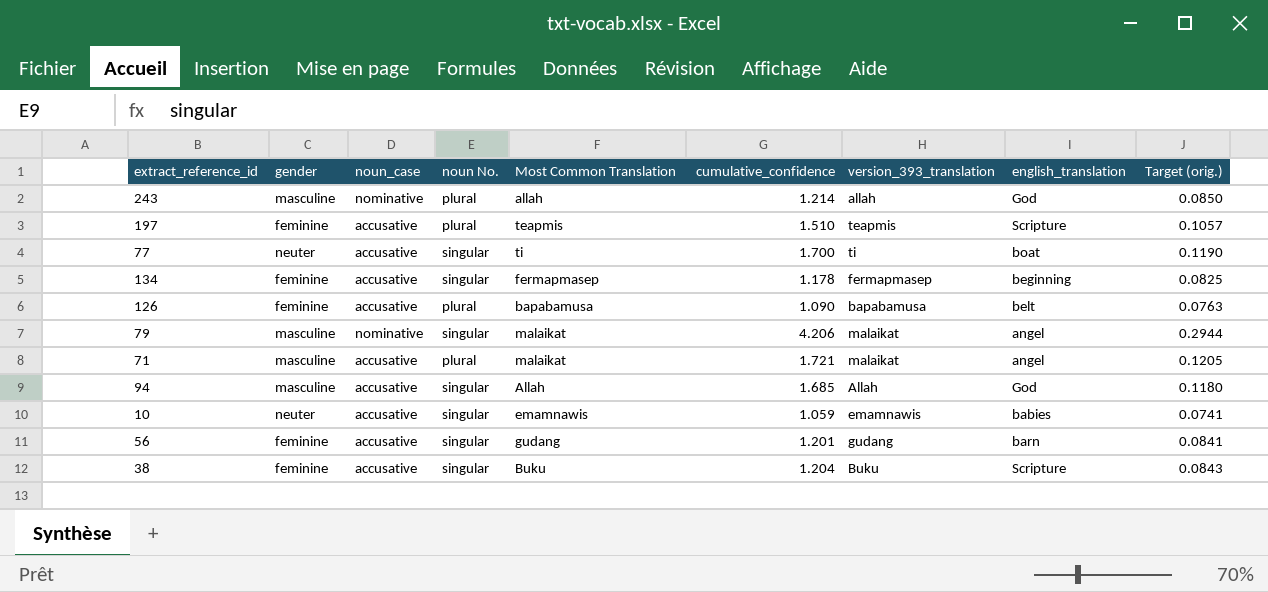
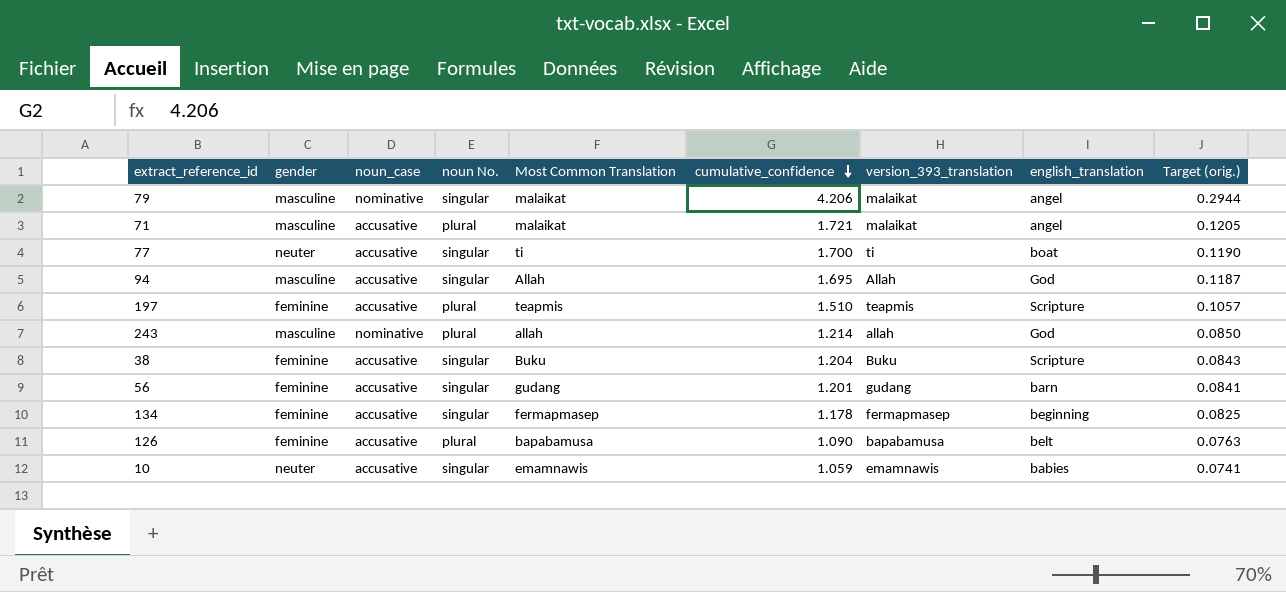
row order: none -> cumulative_confidence descending
94 | cumulative_confidence: 1.685 -> 1.695
94 | Target (orig.): 0.1180 -> 0.1187

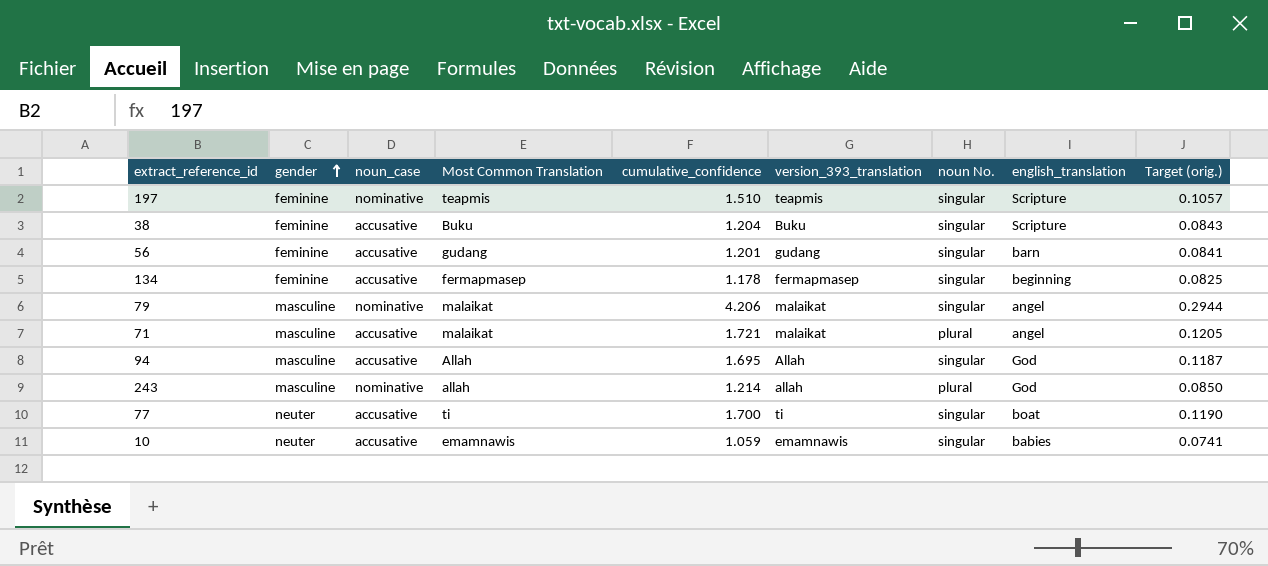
row order: cumulative_confidence descending -> gender ascending
column noun No. | position: 4 -> 7
row 126: feminine | accusative | plural | bapabamusa | 1.090 | bapabamusa | belt | 0.0763 -> none
197 | noun_case: accusative -> nominative
197 | noun No.: plural -> singular

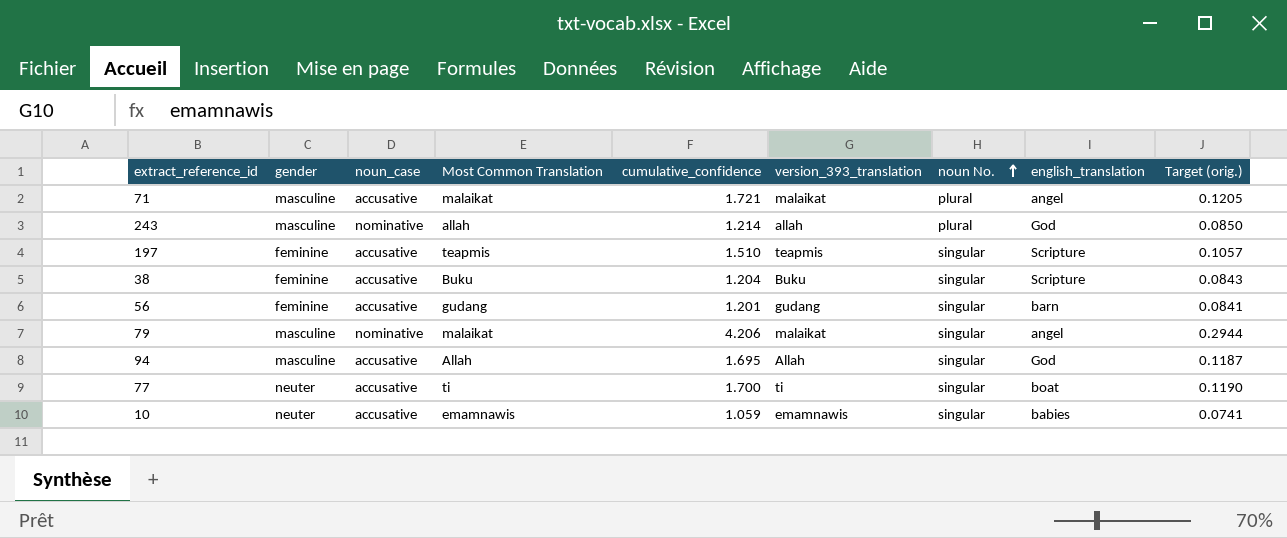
row order: gender ascending -> noun No. ascending
row 134: feminine | accusative | fermapmasep | 1.178 | fermapmasep | singular | beginning | 0.0825 -> none
197 | noun_case: nominative -> accusative

